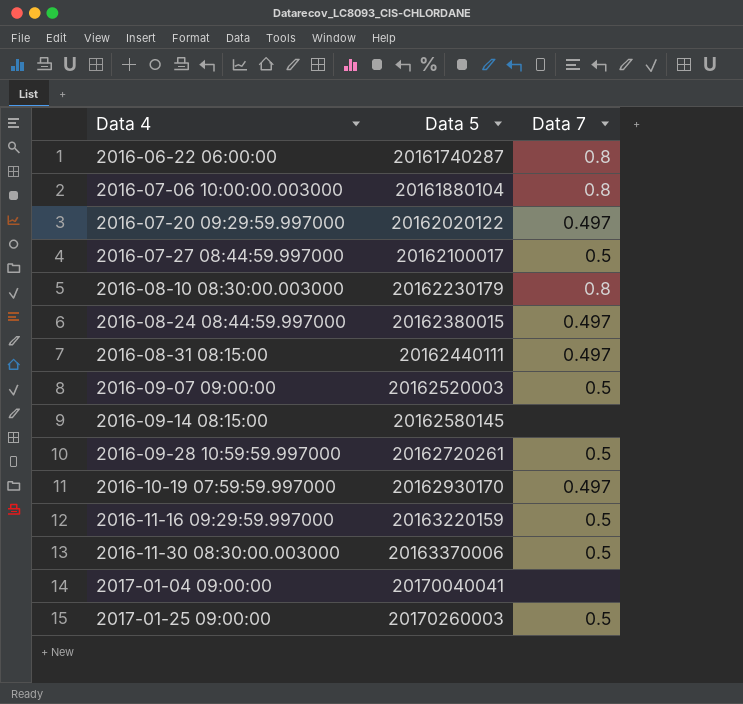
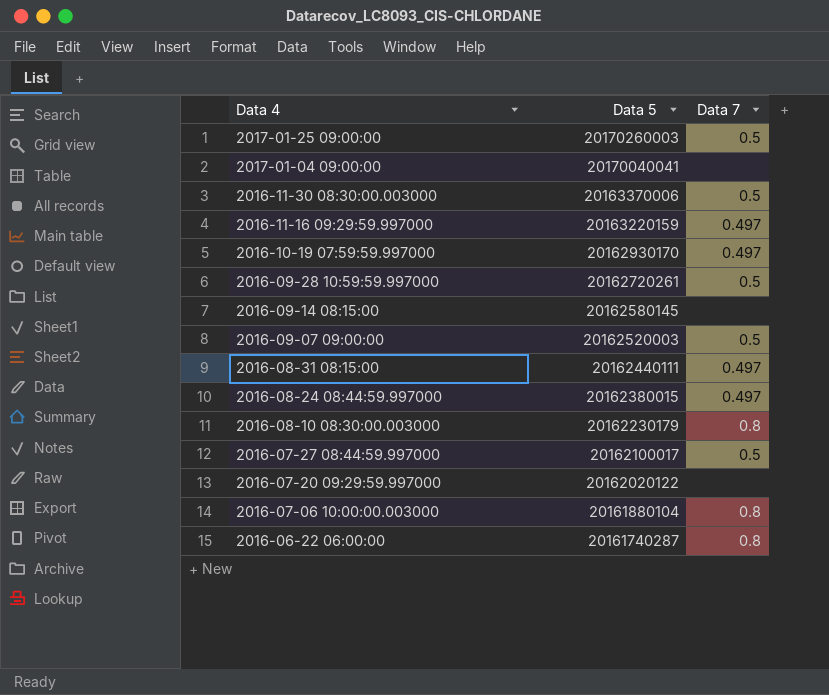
row order: Data 4 ascending -> Data 4 descending
2016-11-16 09:29:59.997000 | Data 7: 0.5 -> 0.497
2016-07-20 09:29:59.997000 | Data 7: 0.497 -> none

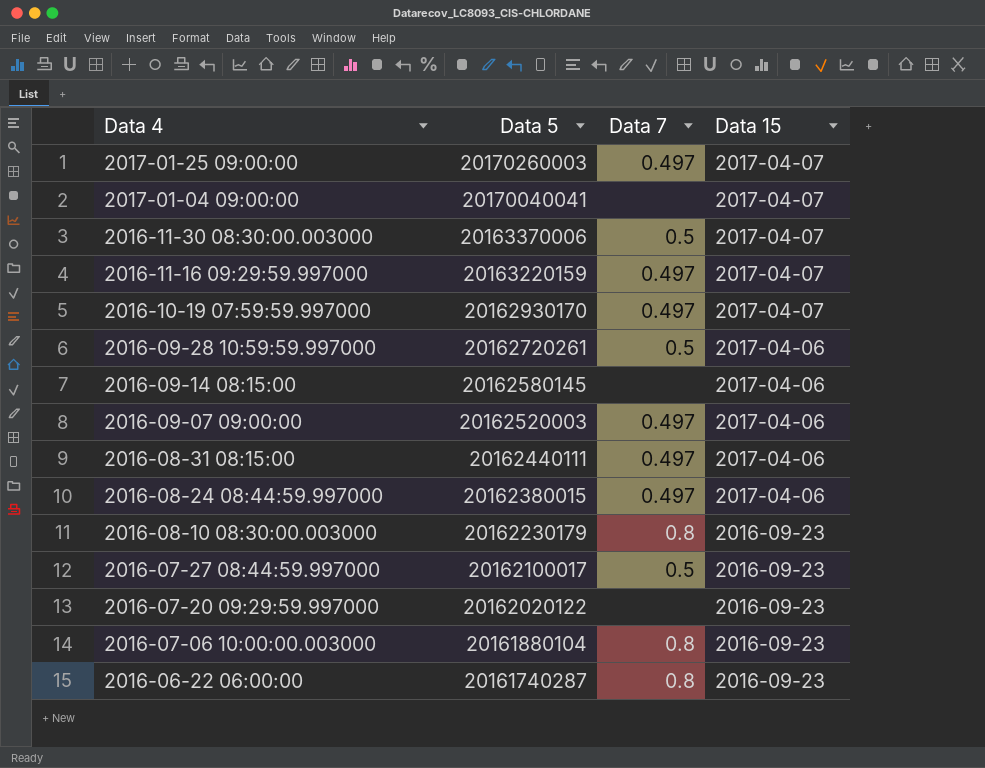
column Data 15 | position: none -> 4
2017-01-25 09:00:00 | Data 7: 0.5 -> 0.497
2016-09-07 09:00:00 | Data 7: 0.5 -> 0.497

